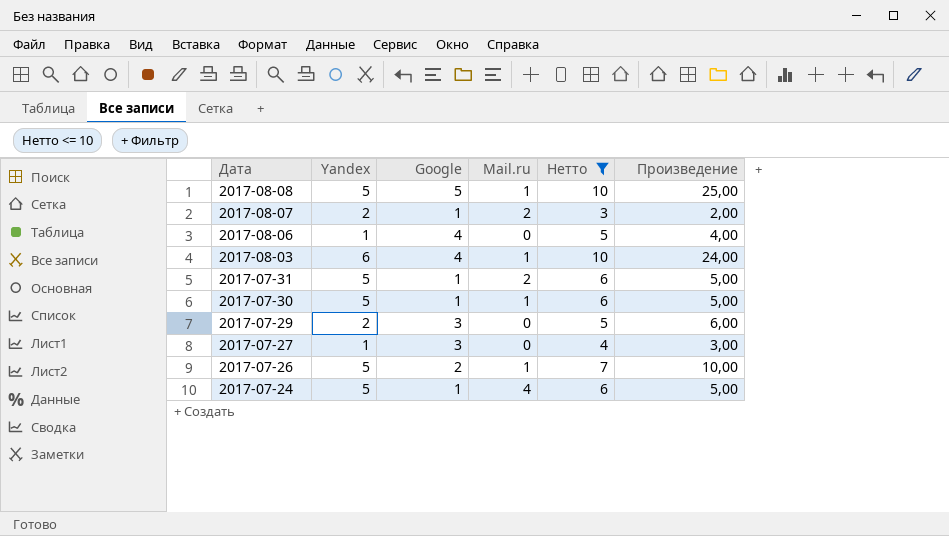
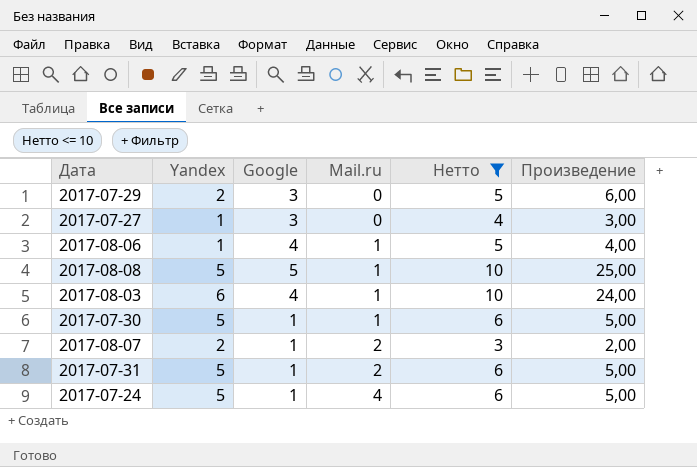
row order: Дата descending -> Mail.ru ascending
row 2017-07-26: 5 | 2 | 1 | 7 | 10,00 -> none
2017-08-06 | Mail.ru: 0 -> 1

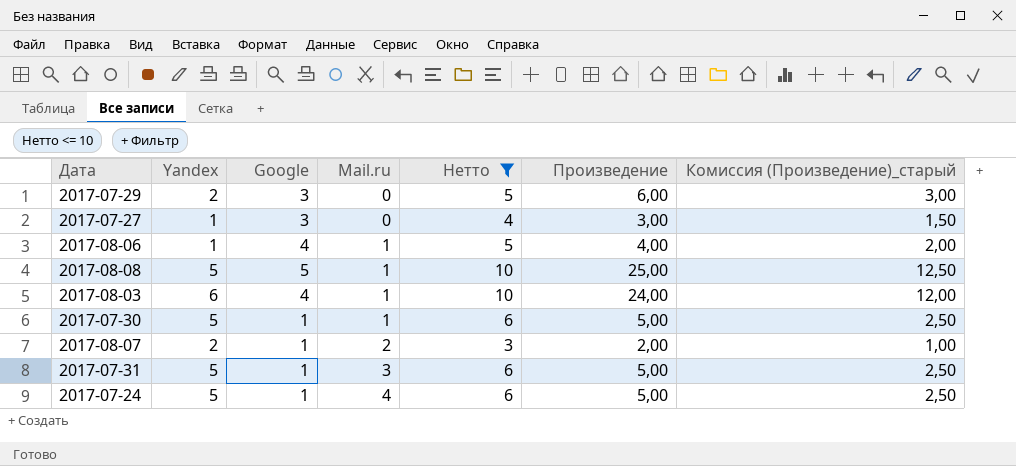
column Комиссия (Произведение)_старый | formula: none -> [Произведение] * 0,5
2017-07-31 | Mail.ru: 2 -> 3

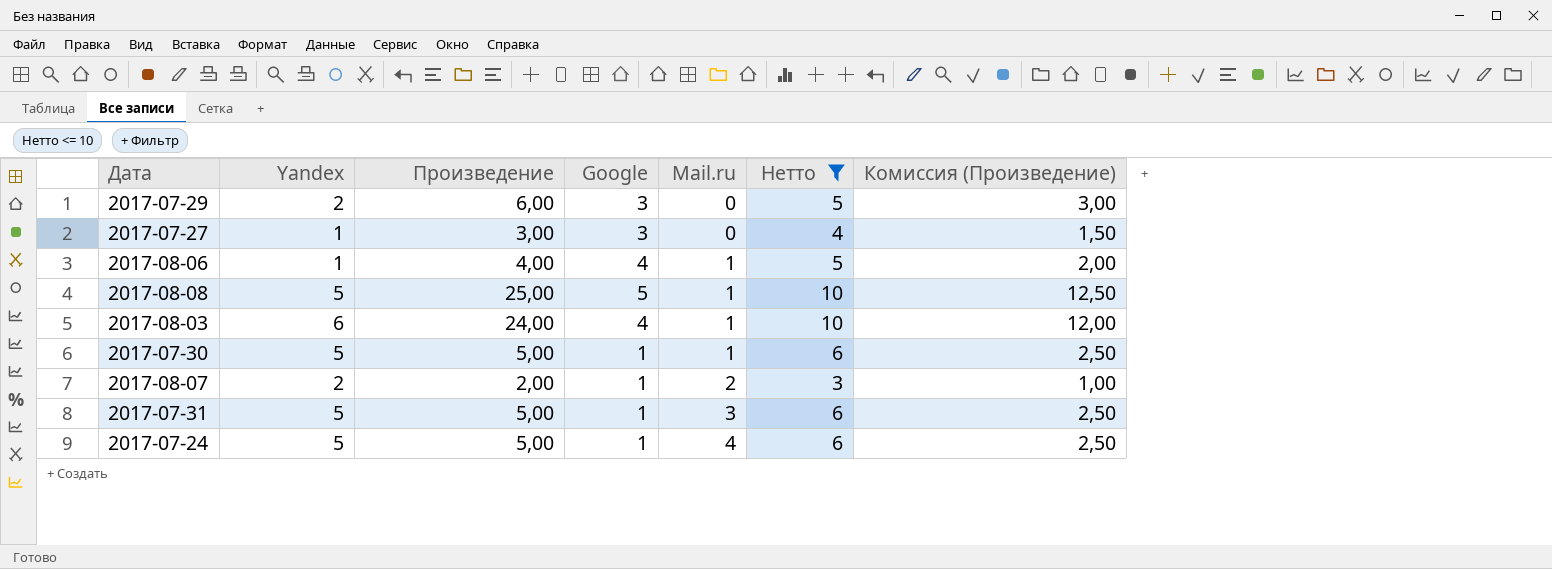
column Произведение | position: 6 -> 3
column name: Комиссия (Произведение)_старый -> Комиссия (Произведение)

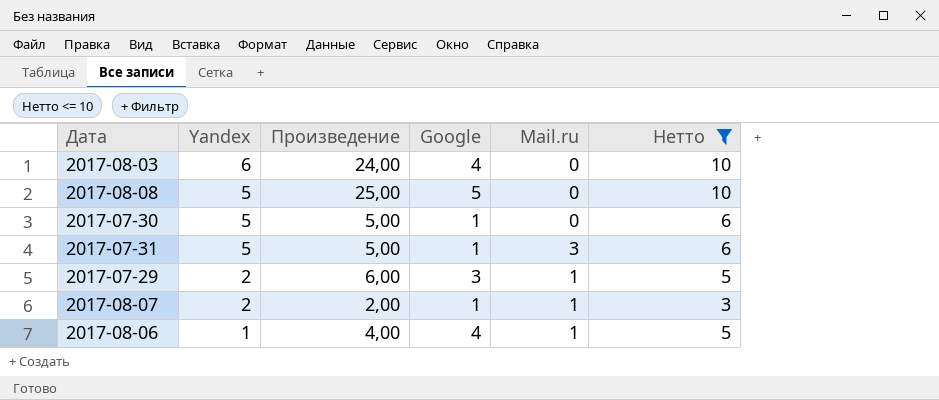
row order: Mail.ru ascending -> Yandex descending
column Комиссия (Произведение) | formula: [Произведение] * 0,5 -> none
row 2017-07-27: 1 | 3,00 | 3 | 0 | 4 | 1,50 -> none
row 2017-07-24: 5 | 5,00 | 1 | 4 | 6 | 2,50 -> none
2017-08-03 | Mail.ru: 1 -> 0
2017-08-08 | Mail.ru: 1 -> 0
2017-07-30 | Mail.ru: 1 -> 0
2017-07-29 | Mail.ru: 0 -> 1
2017-08-07 | Mail.ru: 2 -> 1

